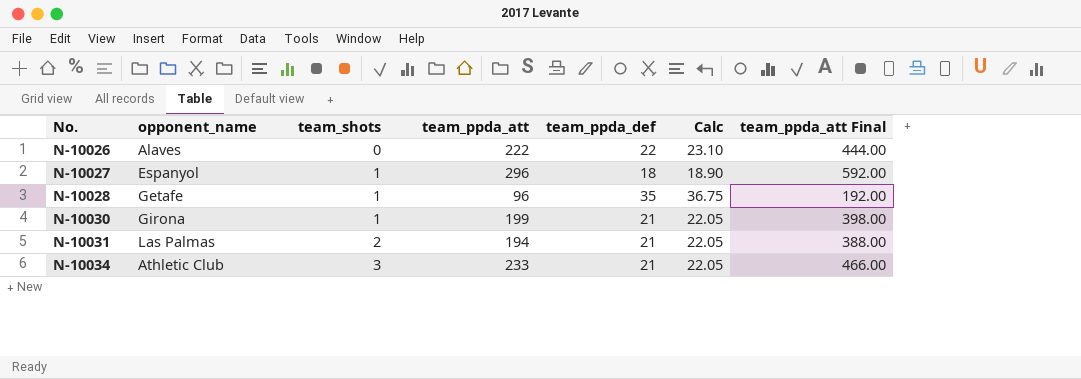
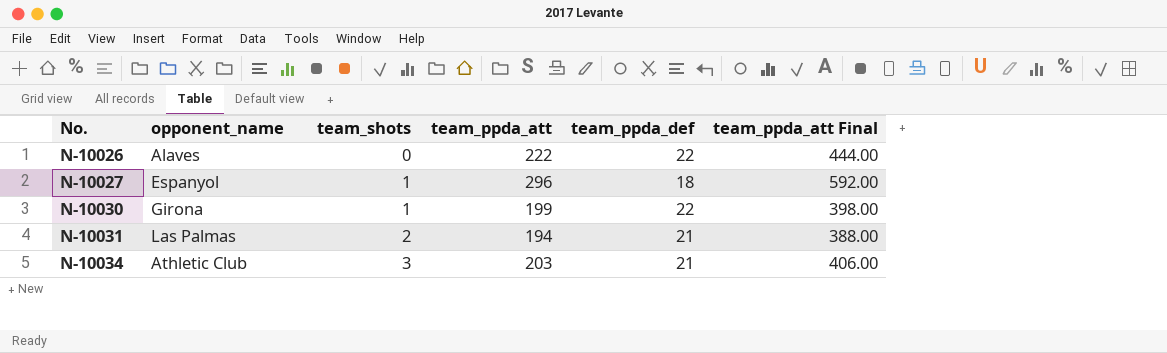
column Calc | formula: [team_ppda_def] * 1.05 -> none
row N-10028: Getafe | 1 | 96 | 35 | 36.75 | 192.00 -> none
N-10030 | team_ppda_def: 21 -> 22
N-10034 | team_ppda_att: 233 -> 203
N-10034 | team_ppda_att Final: 466.00 -> 406.00

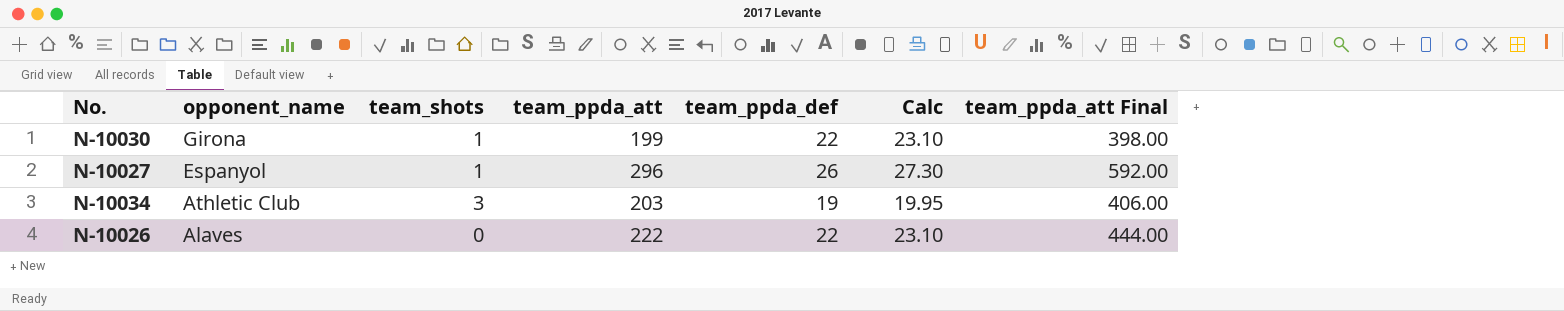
row order: No. ascending -> opponent_name descending
column Calc | formula: none -> [team_ppda_def] * 1.05
row N-10031: Las Palmas | 2 | 194 | 21 | 388.00 -> none
N-10027 | team_ppda_def: 18 -> 26
N-10034 | team_ppda_def: 21 -> 19

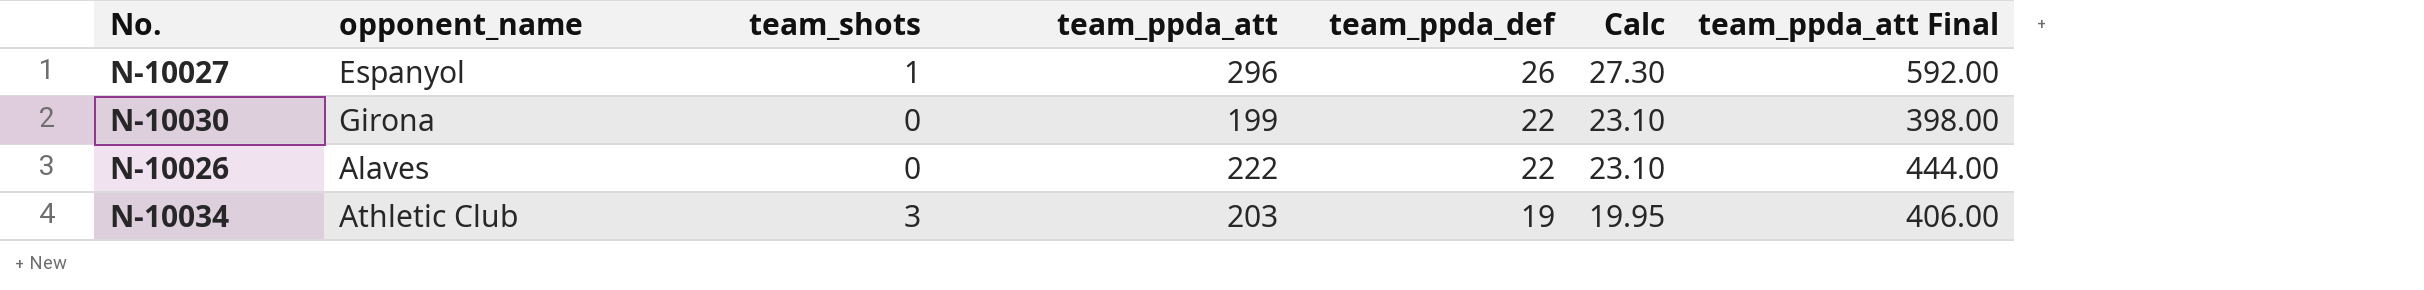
row order: opponent_name descending -> team_ppda_def descending
N-10030 | team_shots: 1 -> 0

